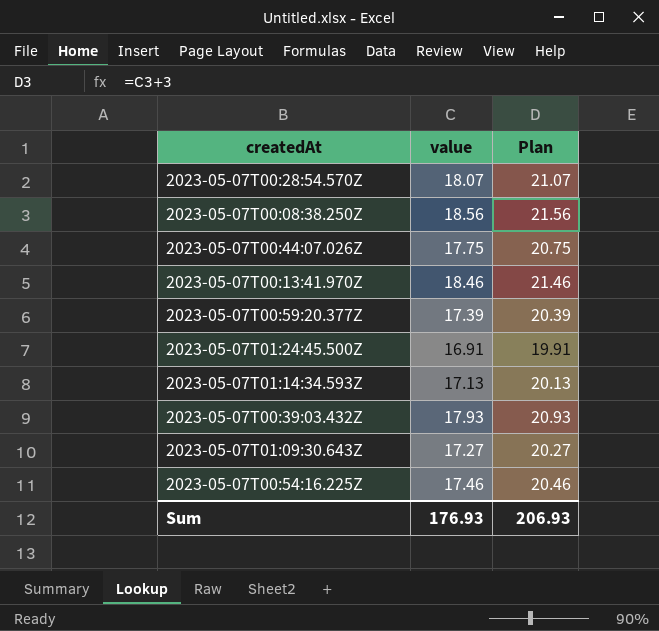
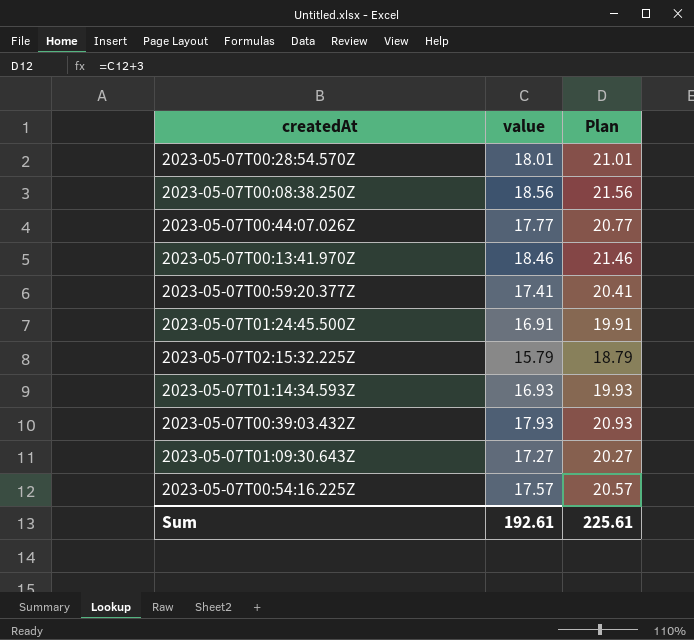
2023-05-07T00:28:54.570Z | value: 18.07 -> 18.01
2023-05-07T00:28:54.570Z | Plan: 21.07 -> 21.01
2023-05-07T00:44:07.026Z | value: 17.75 -> 17.77
2023-05-07T00:44:07.026Z | Plan: 20.75 -> 20.77
2023-05-07T00:59:20.377Z | value: 17.39 -> 17.41
2023-05-07T00:59:20.377Z | Plan: 20.39 -> 20.41
row 2023-05-07T02:15:32.225Z: none -> 15.79 | 18.79
2023-05-07T01:14:34.593Z | value: 17.13 -> 16.93
2023-05-07T01:14:34.593Z | Plan: 20.13 -> 19.93
2023-05-07T00:54:16.225Z | value: 17.46 -> 17.57
2023-05-07T00:54:16.225Z | Plan: 20.46 -> 20.57
Sum | value: 176.93 -> 192.61
Sum | Plan: 206.93 -> 225.61

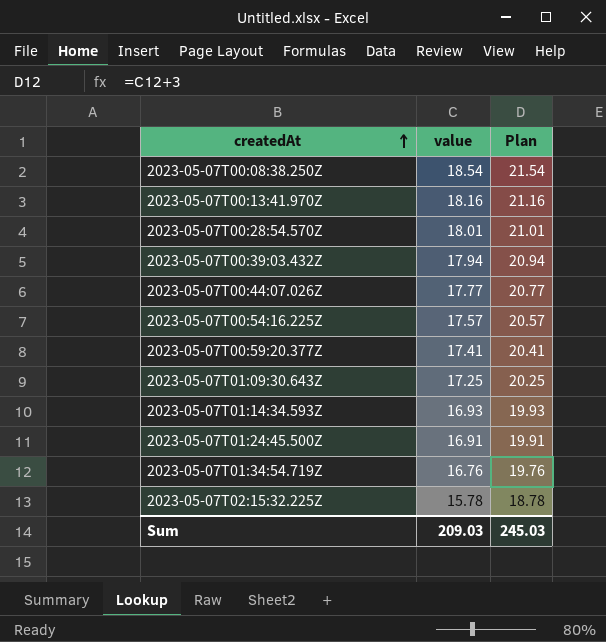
row order: none -> createdAt ascending
2023-05-07T00:08:38.250Z | value: 18.56 -> 18.54
2023-05-07T00:08:38.250Z | Plan: 21.56 -> 21.54
2023-05-07T00:13:41.970Z | value: 18.46 -> 18.16
2023-05-07T00:13:41.970Z | Plan: 21.46 -> 21.16
2023-05-07T00:39:03.432Z | value: 17.93 -> 17.94
2023-05-07T00:39:03.432Z | Plan: 20.93 -> 20.94
2023-05-07T01:09:30.643Z | value: 17.27 -> 17.25
2023-05-07T01:09:30.643Z | Plan: 20.27 -> 20.25
row 2023-05-07T01:34:54.719Z: none -> 16.76 | 19.76
2023-05-07T02:15:32.225Z | value: 15.79 -> 15.78
2023-05-07T02:15:32.225Z | Plan: 18.79 -> 18.78
Sum | value: 192.61 -> 209.03
Sum | Plan: 225.61 -> 245.03

